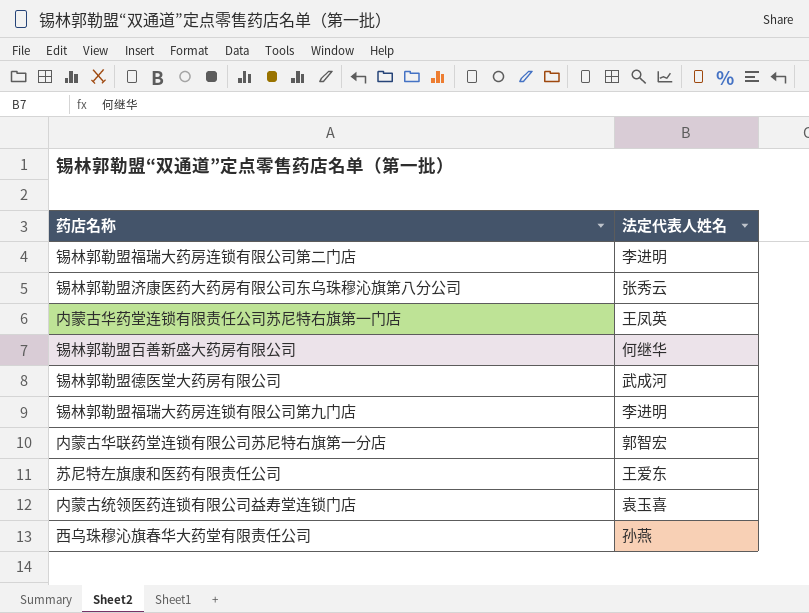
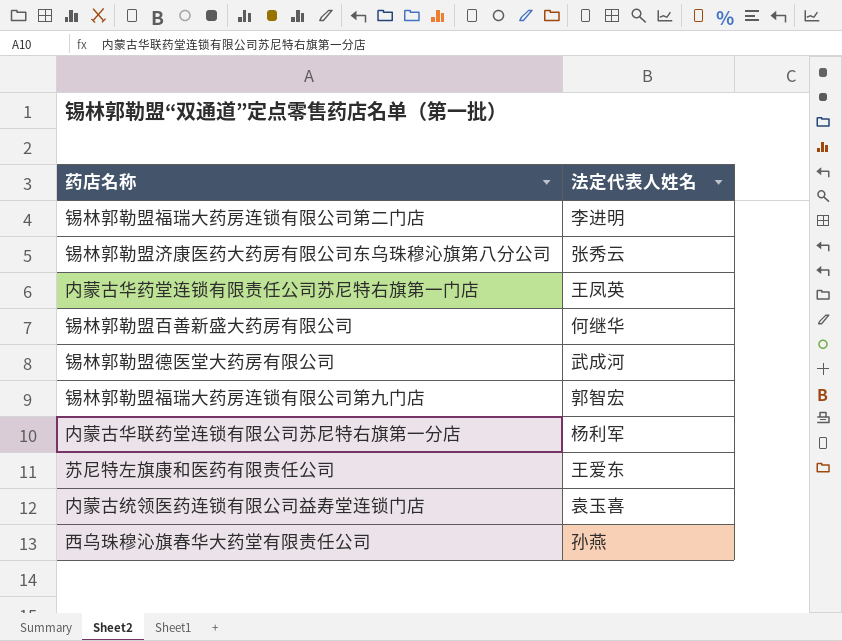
锡林郭勒盟福瑞大药房连锁有限公司第九门店 | 法定代表人姓名: 李进明 -> 郭智宏
内蒙古华联药堂连锁有限公司苏尼特右旗第一分店 | 法定代表人姓名: 郭智宏 -> 杨利军

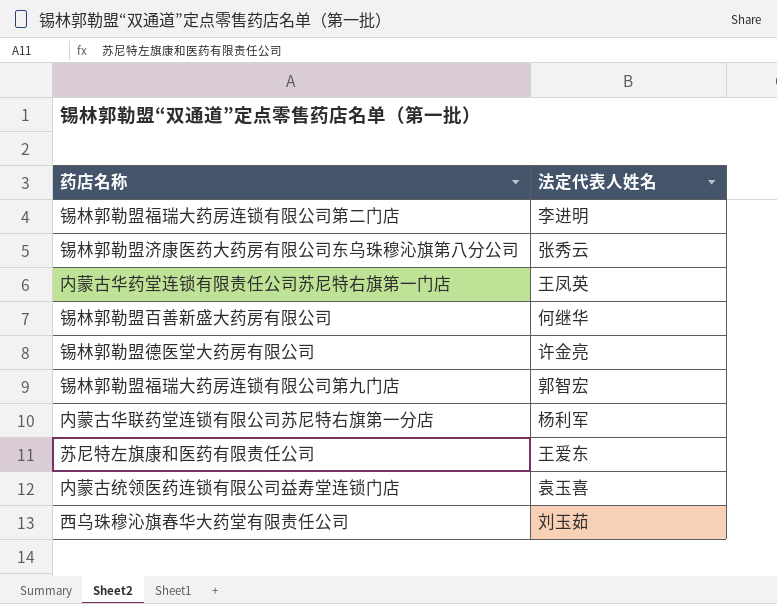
锡林郭勒盟德医堂大药房有限公司 | 法定代表人姓名: 武成河 -> 许金亮
西乌珠穆沁旗春华大药堂有限责任公司 | 法定代表人姓名: 孙燕 -> 刘玉茹

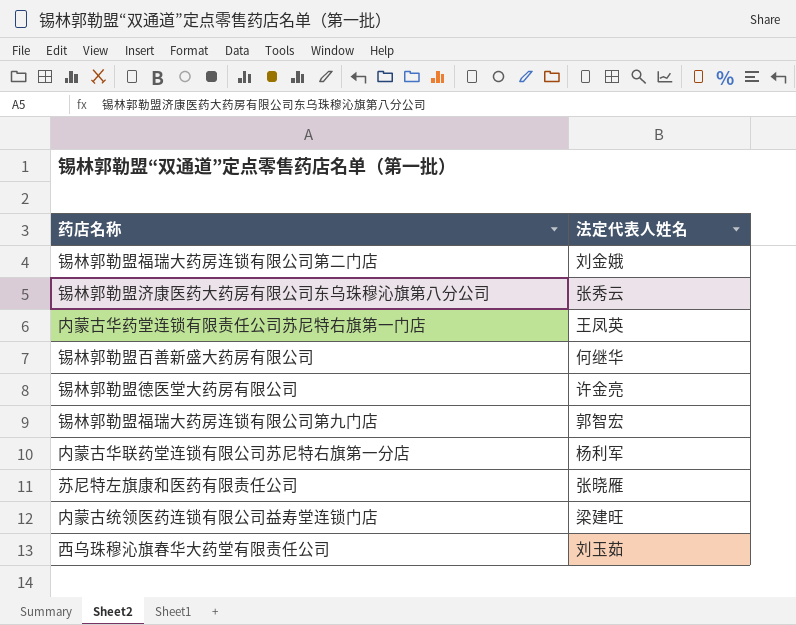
锡林郭勒盟福瑞大药房连锁有限公司第二门店 | 法定代表人姓名: 李进明 -> 刘金娥
苏尼特左旗康和医药有限责任公司 | 法定代表人姓名: 王爱东 -> 张晓雁
内蒙古统领医药连锁有限公司益寿堂连锁门店 | 法定代表人姓名: 袁玉喜 -> 梁建旺

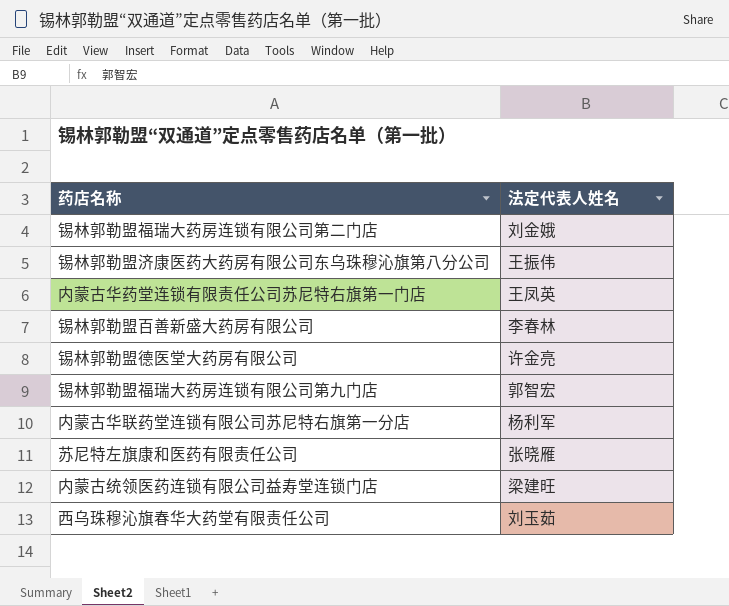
锡林郭勒盟济康医药大药房有限公司东乌珠穆沁旗第八分公司 | 法定代表人姓名: 张秀云 -> 王振伟
锡林郭勒盟百善新盛大药房有限公司 | 法定代表人姓名: 何继华 -> 李春林

